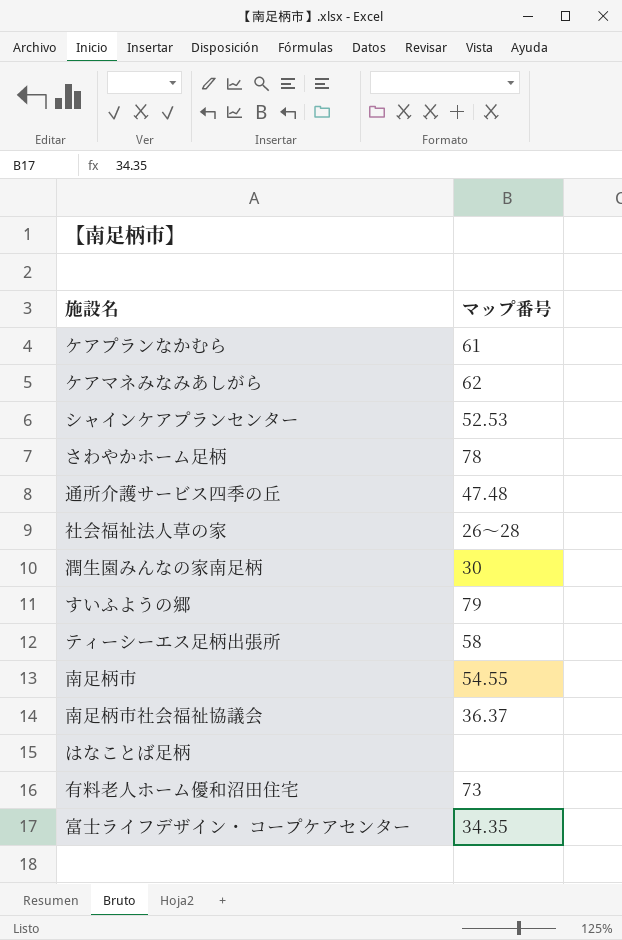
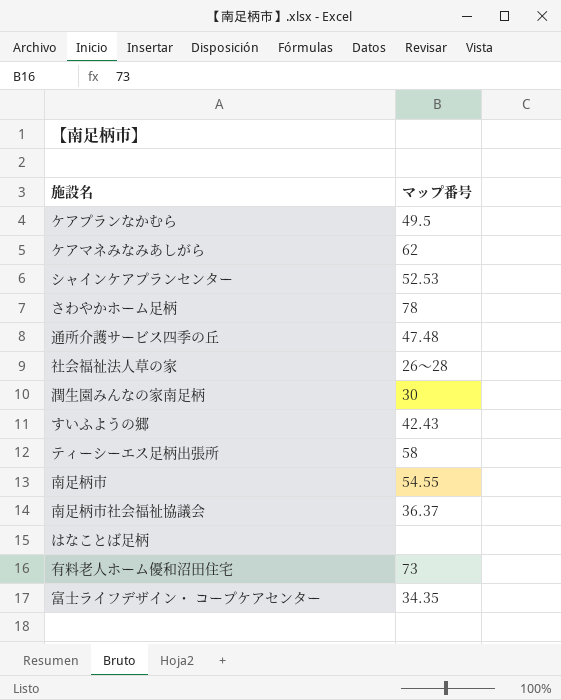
ケアプランなかむら | マップ番号: 61 -> 49.5
すいふようの郷 | マップ番号: 79 -> 42.43

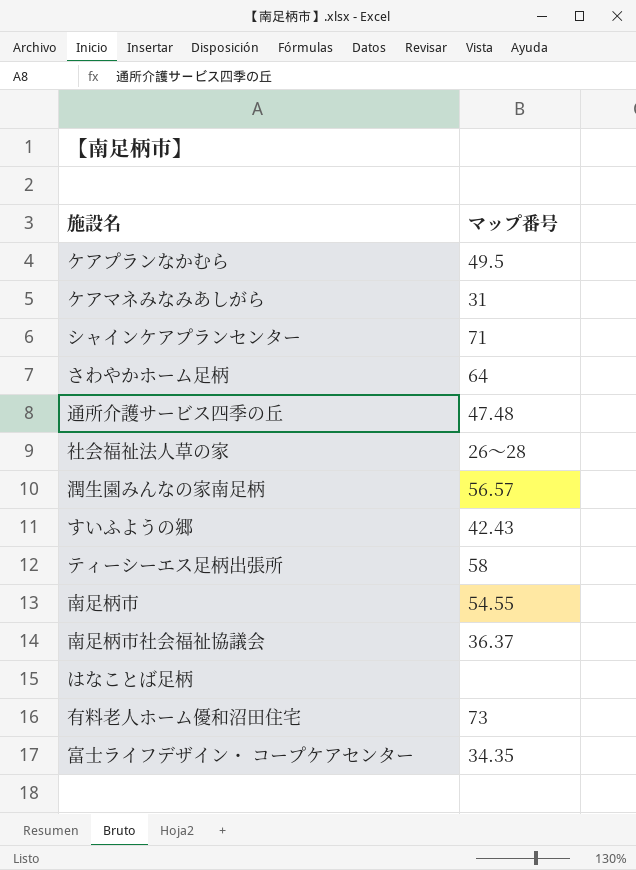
ケアマネみなみあしがら | マップ番号: 62 -> 31
シャインケアプランセンター | マップ番号: 52.53 -> 71
さわやかホーム足柄 | マップ番号: 78 -> 64
潤生園みんなの家南足柄 | マップ番号: 30 -> 56.57

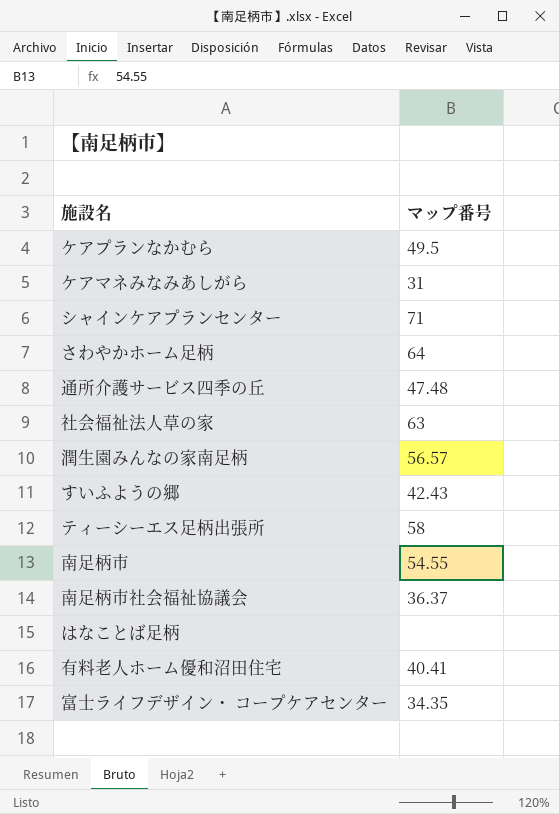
社会福祉法人草の家 | マップ番号: 26～28 -> 63
有料老人ホーム優和沼田住宅 | マップ番号: 73 -> 40.41

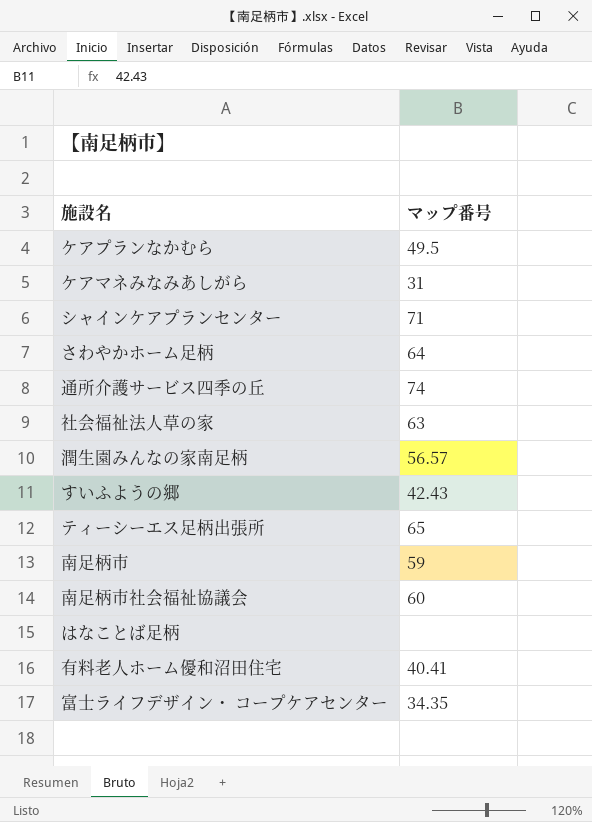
通所介護サービス四季の丘 | マップ番号: 47.48 -> 74
ティーシーエス足柄出張所 | マップ番号: 58 -> 65
南足柄市 | マップ番号: 54.55 -> 59
南足柄市社会福祉協議会 | マップ番号: 36.37 -> 60

